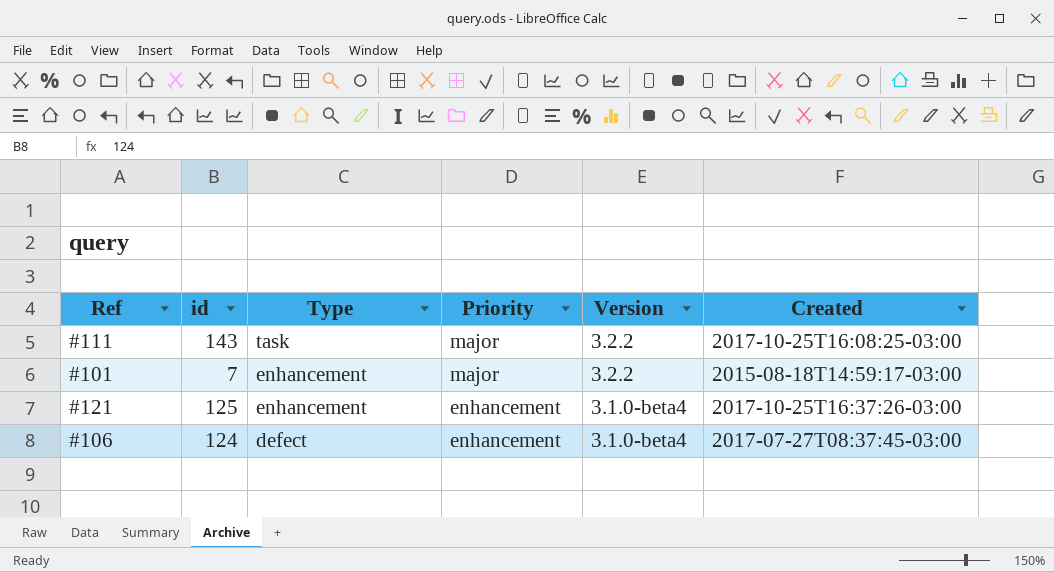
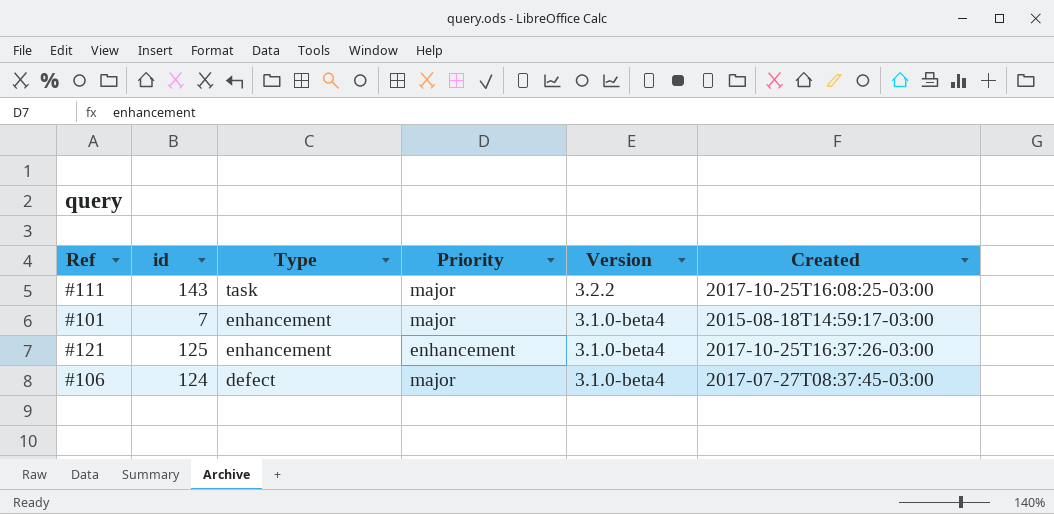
#101 | Version: 3.2.2 -> 3.1.0-beta4
#106 | Priority: enhancement -> major

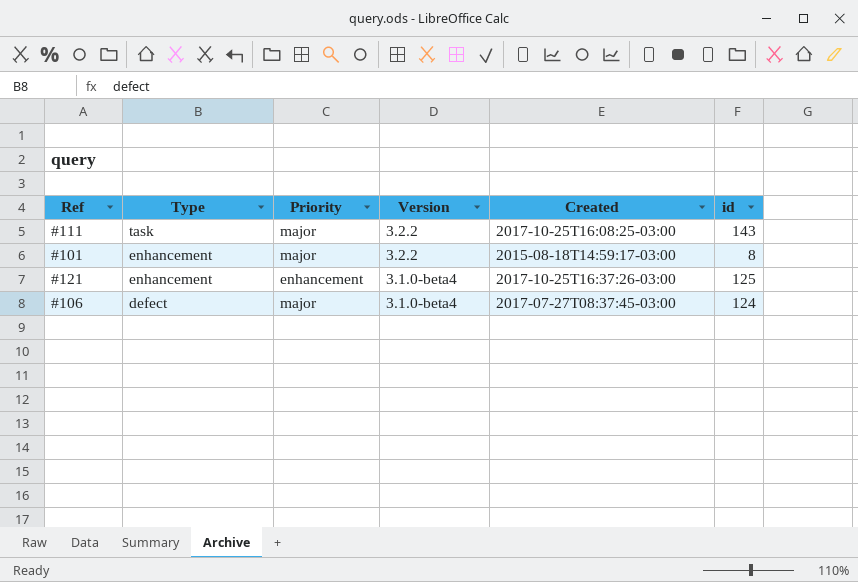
column id | position: 2 -> 6
#101 | Version: 3.1.0-beta4 -> 3.2.2
#101 | id: 7 -> 8

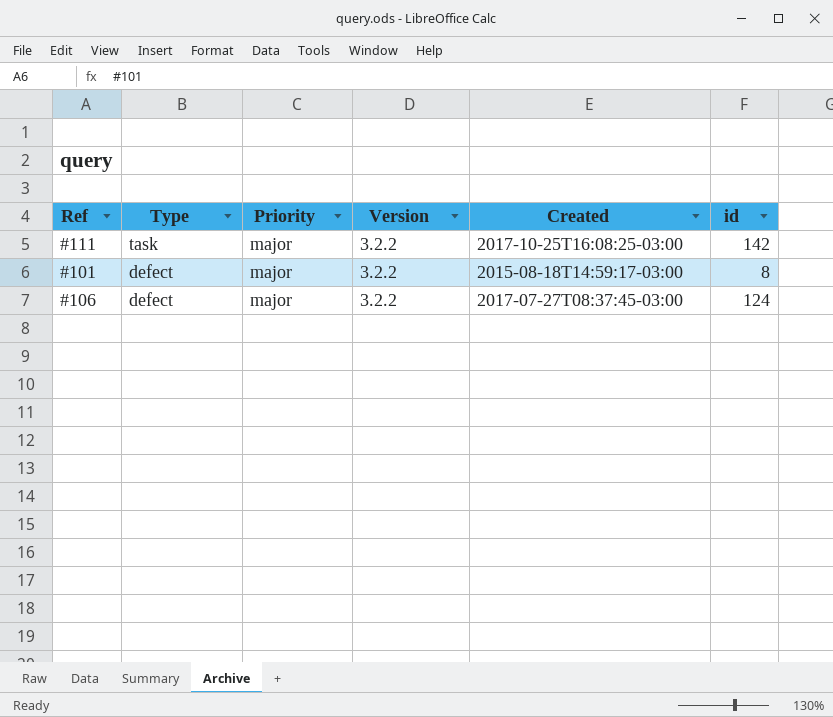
row #121: enhancement | enhancement | 3.1.0-beta4 | 2017-10-25T16:37:26-03:00 | 125 -> none
#111 | id: 143 -> 142
#101 | Type: enhancement -> defect
#106 | Version: 3.1.0-beta4 -> 3.2.2

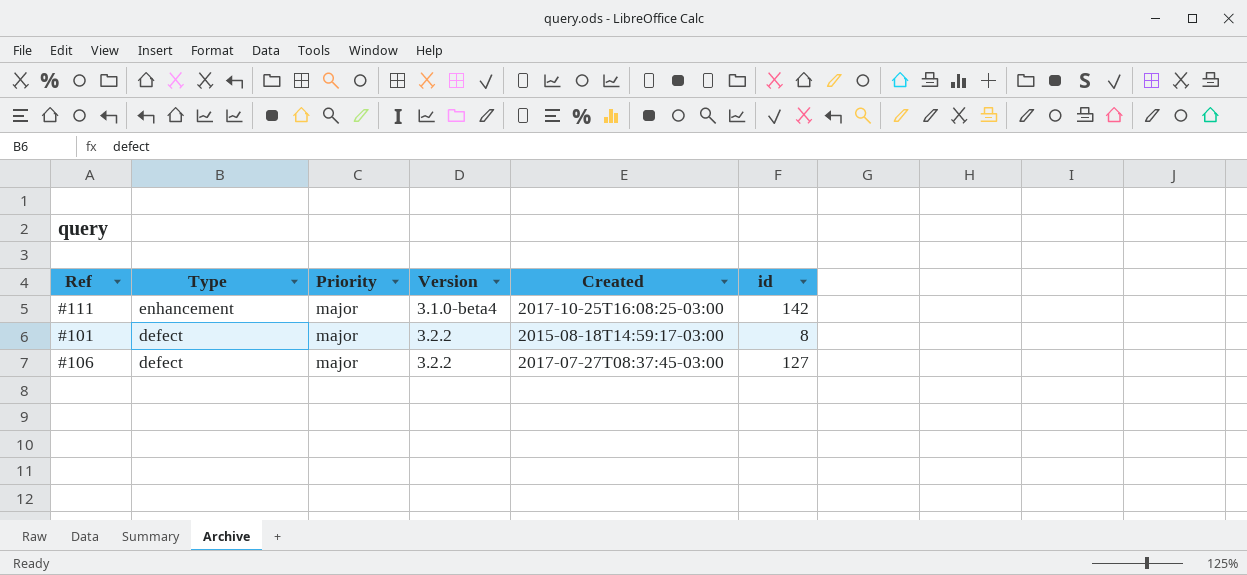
#111 | Type: task -> enhancement
#111 | Version: 3.2.2 -> 3.1.0-beta4
#106 | id: 124 -> 127

